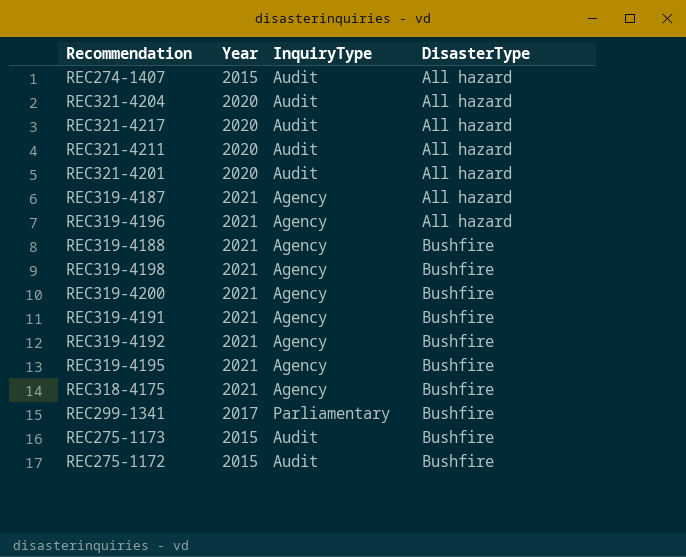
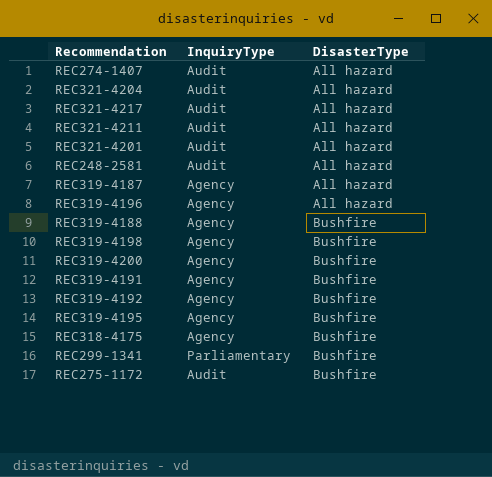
column Year | position: 2 -> none
row REC275-1173: 2015 | Audit | Bushfire -> none
row REC248-2581: none -> Audit | All hazard

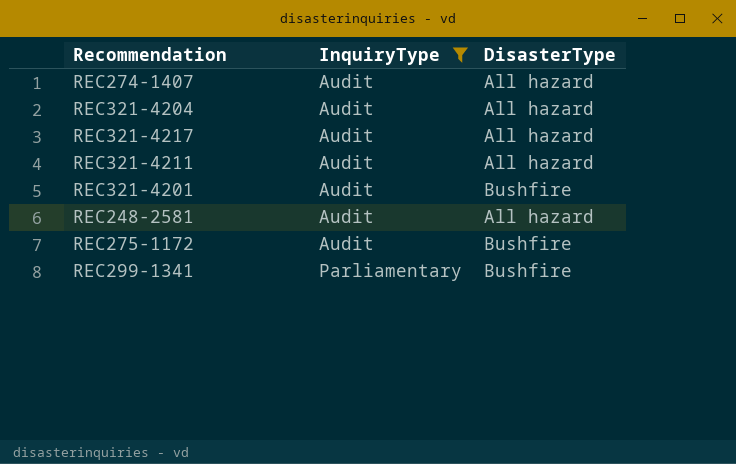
filter: none -> InquiryType != Agency
row order: DisasterType ascending -> InquiryType ascending
REC321-4201 | DisasterType: All hazard -> Bushfire

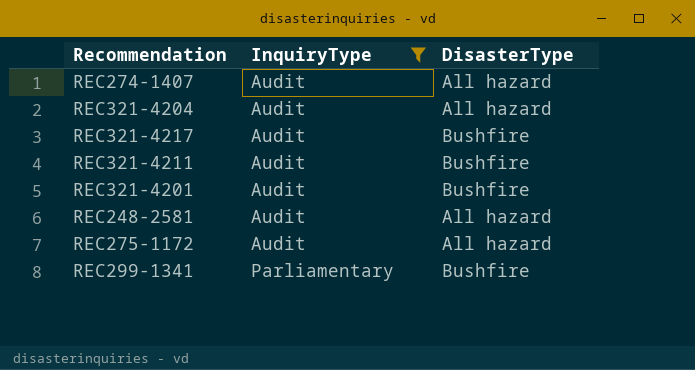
REC321-4217 | DisasterType: All hazard -> Bushfire
REC321-4211 | DisasterType: All hazard -> Bushfire
REC275-1172 | DisasterType: Bushfire -> All hazard

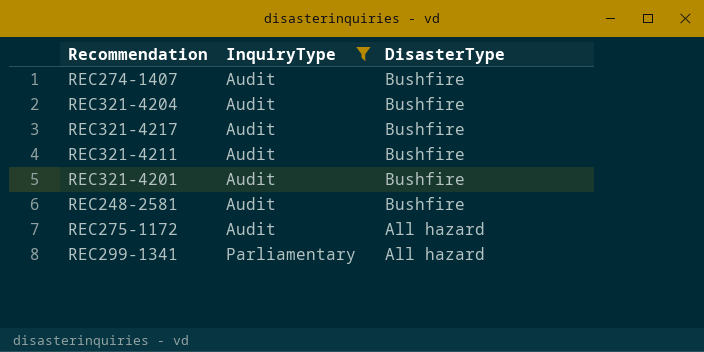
REC274-1407 | DisasterType: All hazard -> Bushfire
REC321-4204 | DisasterType: All hazard -> Bushfire
REC248-2581 | DisasterType: All hazard -> Bushfire
REC299-1341 | DisasterType: Bushfire -> All hazard

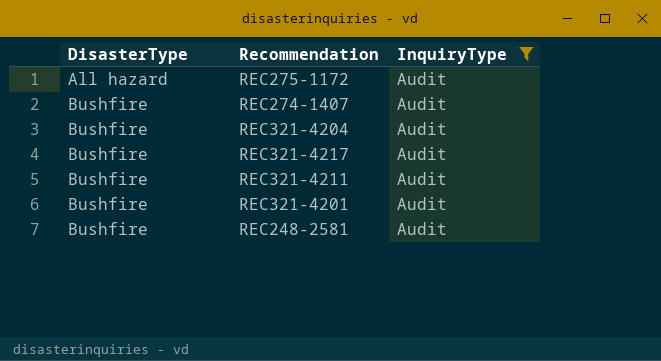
row order: InquiryType ascending -> DisasterType ascending
column DisasterType | position: 3 -> 1
row REC299-1341: Parliamentary | All hazard -> none

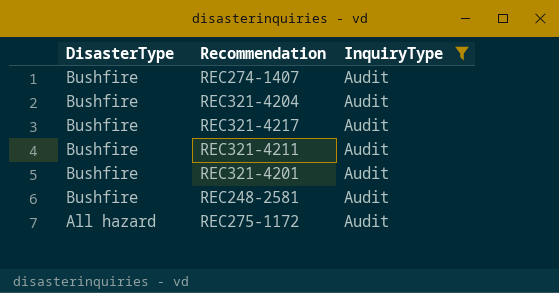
row order: DisasterType ascending -> DisasterType descending

